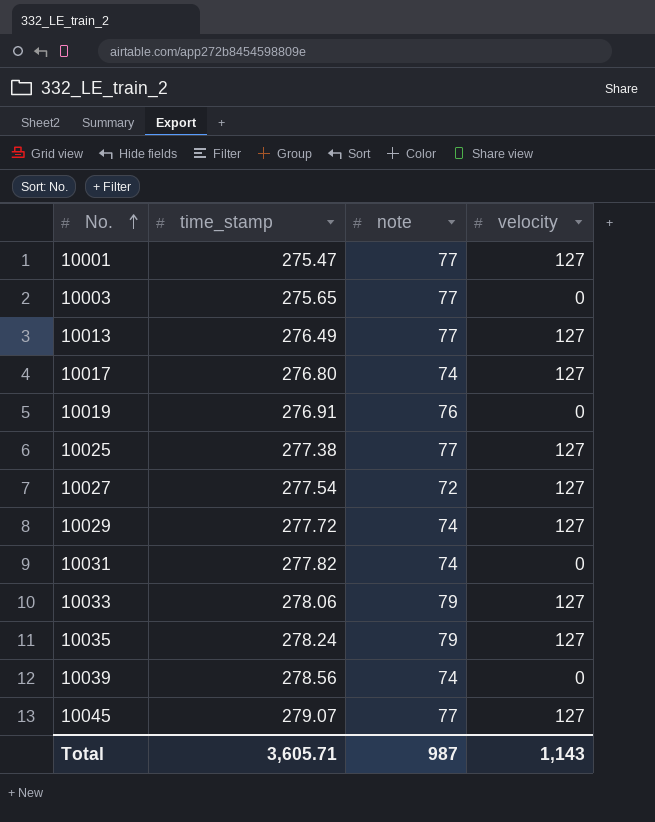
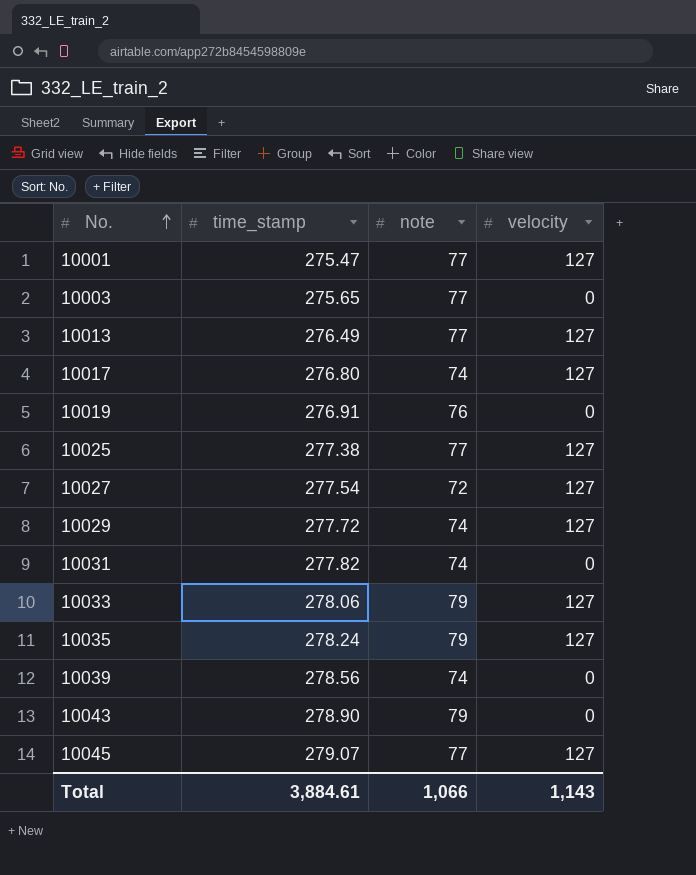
row 10043: none -> 278.90 | 79 | 0
Total | time_stamp: 3,605.71 -> 3,884.61
Total | note: 987 -> 1,066

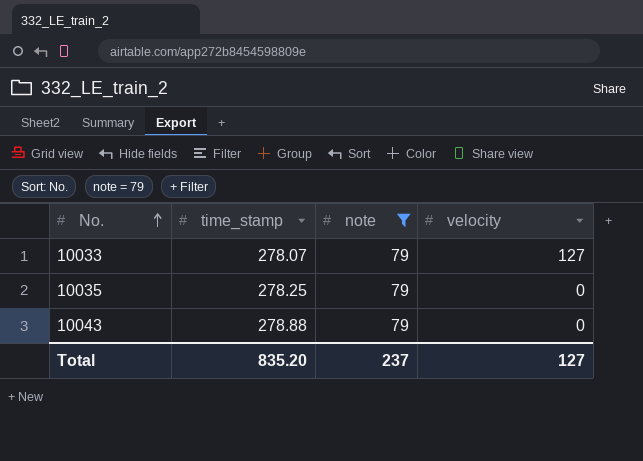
filter: none -> note = 79
10033 | time_stamp: 278.06 -> 278.07
10035 | time_stamp: 278.24 -> 278.25
10035 | velocity: 127 -> 0
10043 | time_stamp: 278.90 -> 278.88
Total | time_stamp: 3,884.61 -> 835.20
Total | note: 1,066 -> 237
Total | velocity: 1,143 -> 127

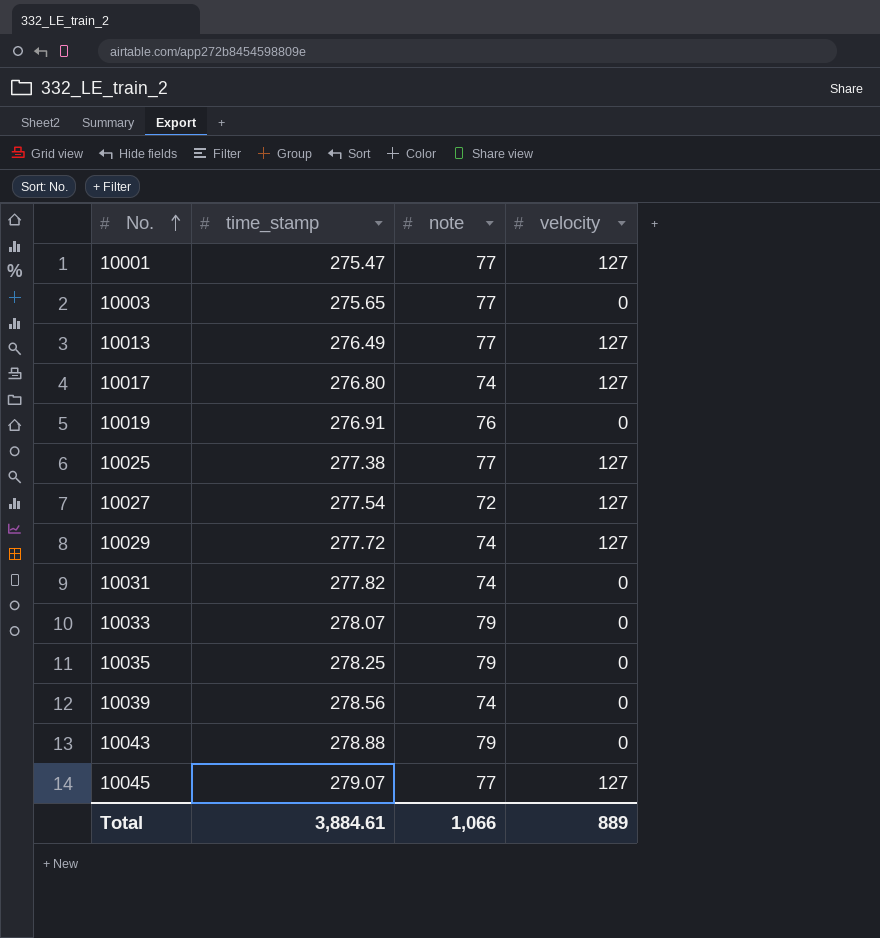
filter: note = 79 -> none
10033 | velocity: 127 -> 0
Total | time_stamp: 835.20 -> 3,884.61
Total | note: 237 -> 1,066
Total | velocity: 127 -> 889

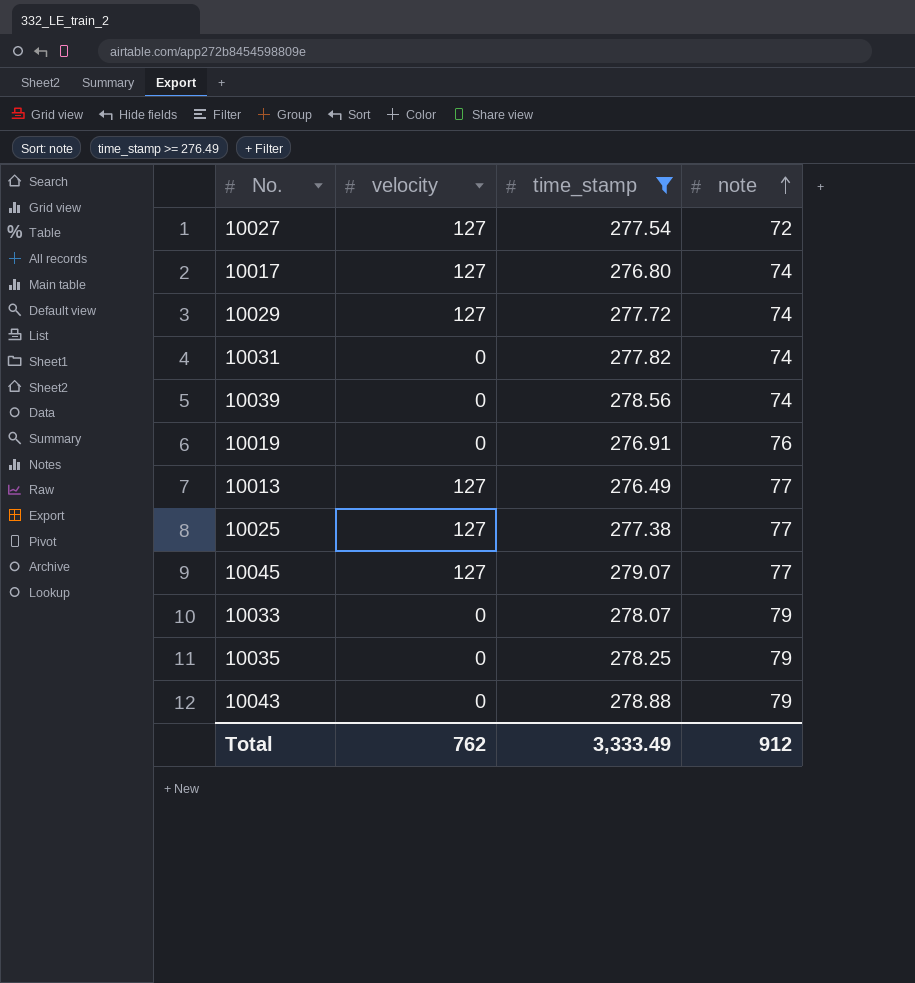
filter: none -> time_stamp >= 276.49
row order: No. ascending -> note ascending
column velocity | position: 4 -> 2
Total | velocity: 889 -> 762
Total | time_stamp: 3,884.61 -> 3,333.49
Total | note: 1,066 -> 912

